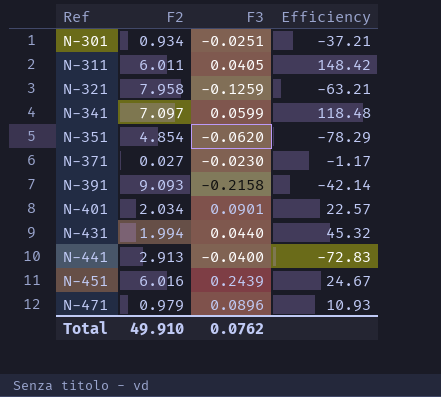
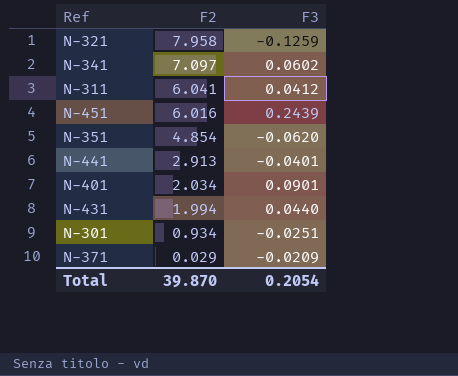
row order: Ref ascending -> F2 descending
column Efficiency | formula: [F2] / [F3] -> none
row N-391: 9.093 | -0.2158 | -42.14 -> none
row N-471: 0.979 | 0.0896 | 10.93 -> none
N-341 | F3: 0.0599 -> 0.0602
N-311 | F2: 6.011 -> 6.041
N-311 | F3: 0.0405 -> 0.0412
N-441 | F3: -0.0400 -> -0.0401
N-371 | F2: 0.027 -> 0.029
N-371 | F3: -0.0230 -> -0.0209
Total | F2: 49.910 -> 39.870
Total | F3: 0.0762 -> 0.2054

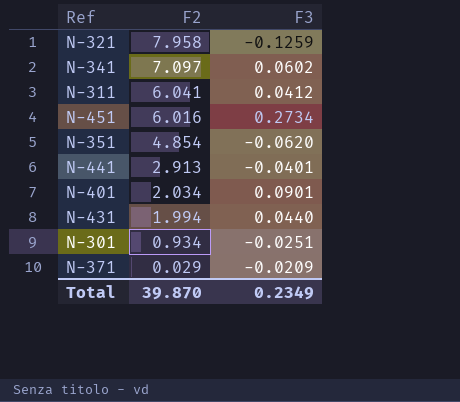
N-451 | F3: 0.2439 -> 0.2734
Total | F3: 0.2054 -> 0.2349

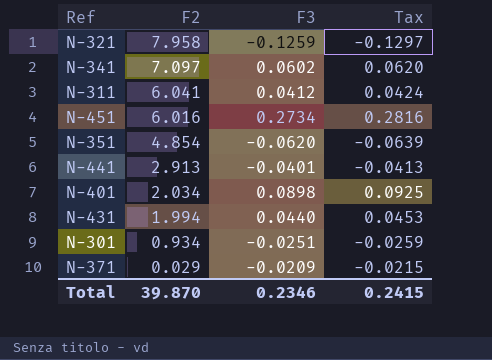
column Tax | formula: none -> [F3] * 1.03
N-401 | F3: 0.0901 -> 0.0898
Total | F3: 0.2349 -> 0.2346

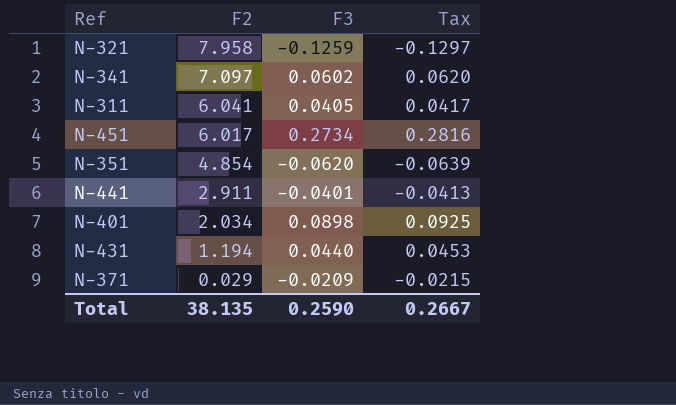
row N-301: 0.934 | -0.0251 | -0.0259 -> none
N-311 | F3: 0.0412 -> 0.0405
N-311 | Tax: 0.0424 -> 0.0417
N-451 | F2: 6.016 -> 6.017
N-441 | F2: 2.913 -> 2.911
N-431 | F2: 1.994 -> 1.194
Total | F2: 39.870 -> 38.135
Total | F3: 0.2346 -> 0.2590
Total | Tax: 0.2415 -> 0.2667

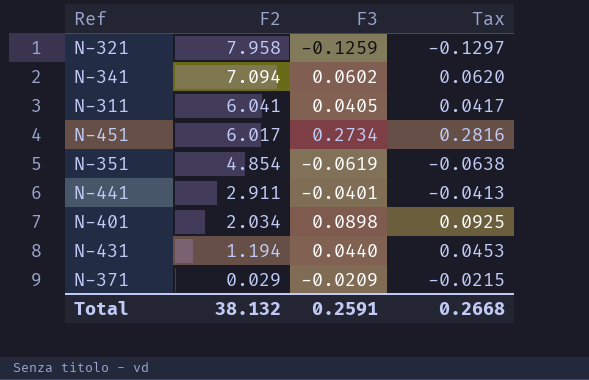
N-341 | F2: 7.097 -> 7.094
N-351 | F3: -0.0620 -> -0.0619
N-351 | Tax: -0.0639 -> -0.0638
Total | F2: 38.135 -> 38.132
Total | F3: 0.2590 -> 0.2591
Total | Tax: 0.2667 -> 0.2668

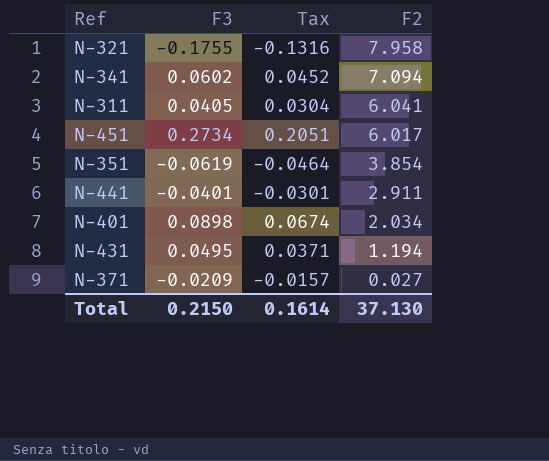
column Tax | formula: [F3] * 1.03 -> [F3] * 0.75
column F2 | position: 2 -> 4
N-321 | F3: -0.1259 -> -0.1755
N-351 | F2: 4.854 -> 3.854
N-431 | F3: 0.0440 -> 0.0495
N-371 | F2: 0.029 -> 0.027
Total | F3: 0.2591 -> 0.2150
Total | Tax: 0.2668 -> 0.1614
Total | F2: 38.132 -> 37.130

